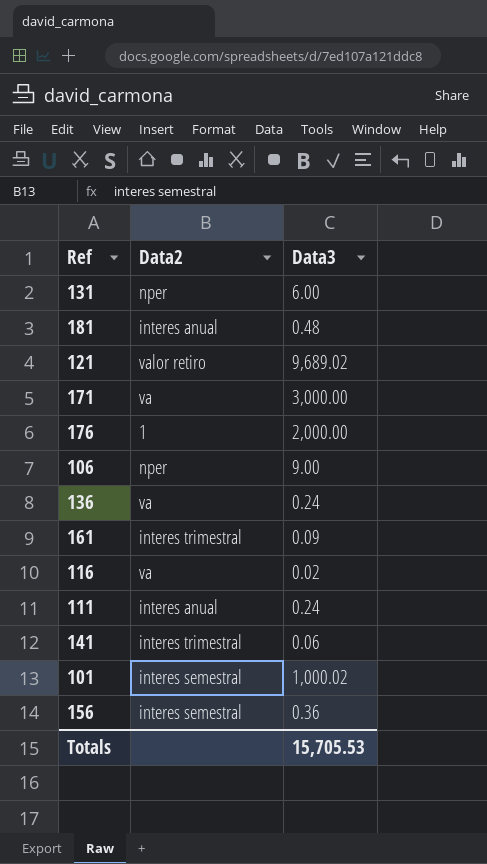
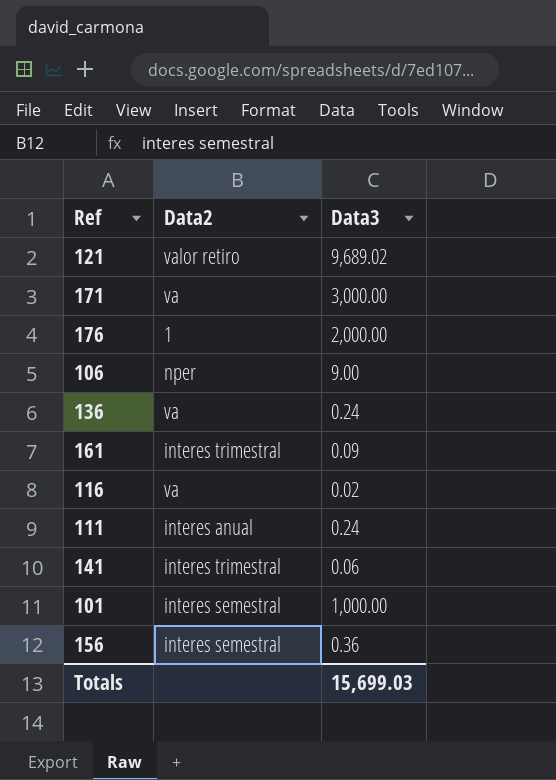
row 131: nper | 6.00 -> none
row 181: interes anual | 0.48 -> none
101 | Data3: 1,000.02 -> 1,000.00
Totals | Data3: 15,705.53 -> 15,699.03

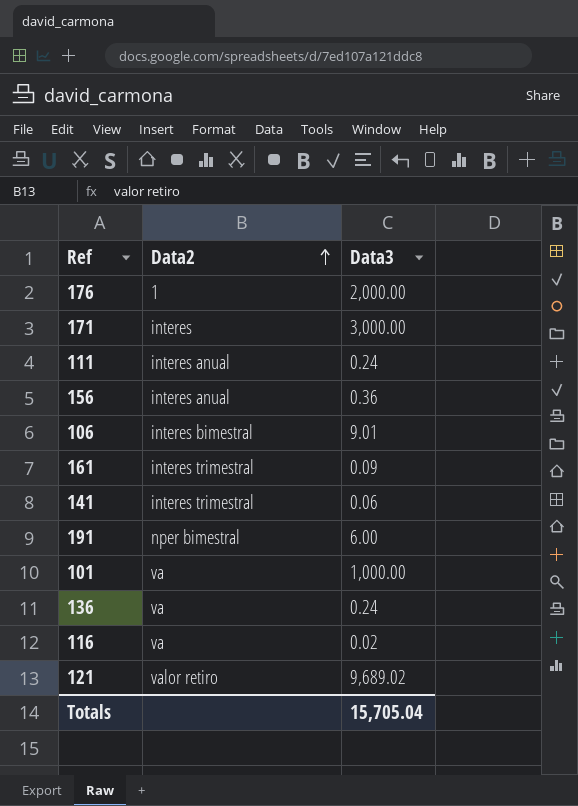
row order: none -> Data2 ascending
171 | Data2: va -> interes
156 | Data2: interes semestral -> interes anual
106 | Data2: nper -> interes bimestral
106 | Data3: 9.00 -> 9.01
row 191: none -> nper bimestral | 6.00
101 | Data2: interes semestral -> va
Totals | Data3: 15,699.03 -> 15,705.04

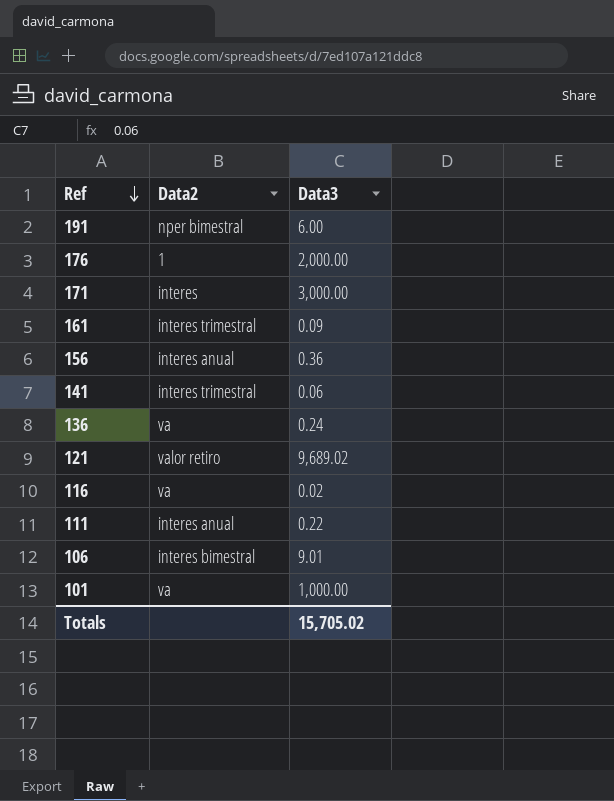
row order: Data2 ascending -> Ref descending
111 | Data3: 0.24 -> 0.22
Totals | Data3: 15,705.04 -> 15,705.02

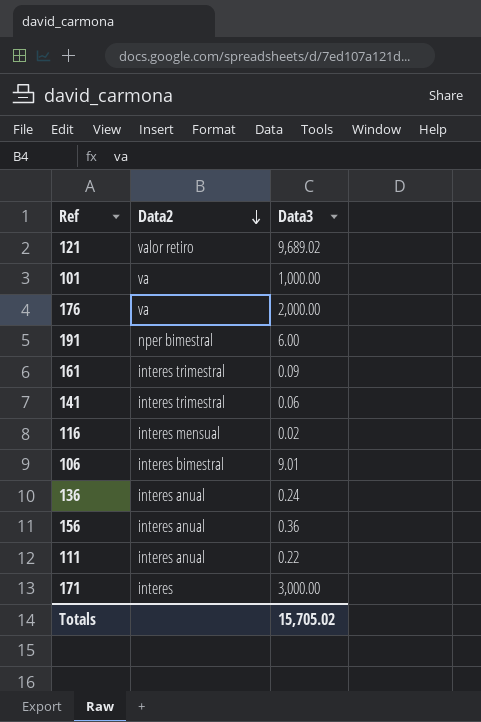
row order: Ref descending -> Data2 descending
176 | Data2: 1 -> va
116 | Data2: va -> interes mensual
136 | Data2: va -> interes anual

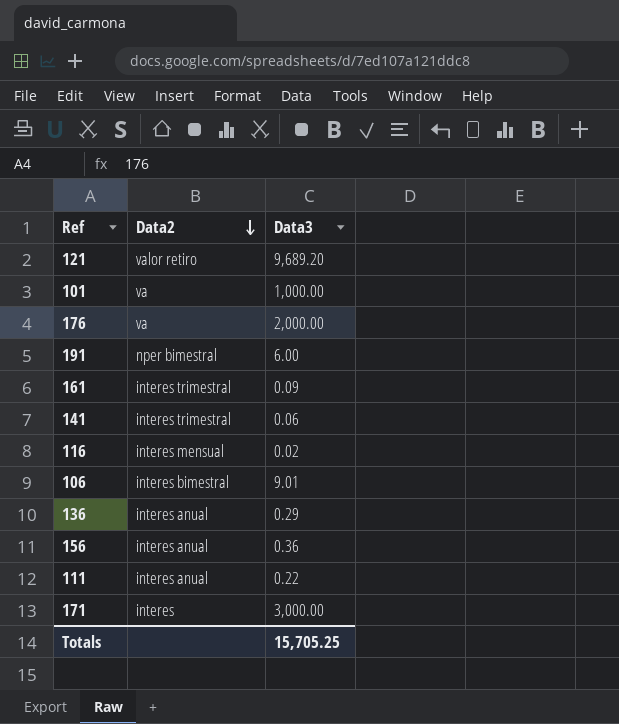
121 | Data3: 9,689.02 -> 9,689.20
136 | Data3: 0.24 -> 0.29
Totals | Data3: 15,705.02 -> 15,705.25

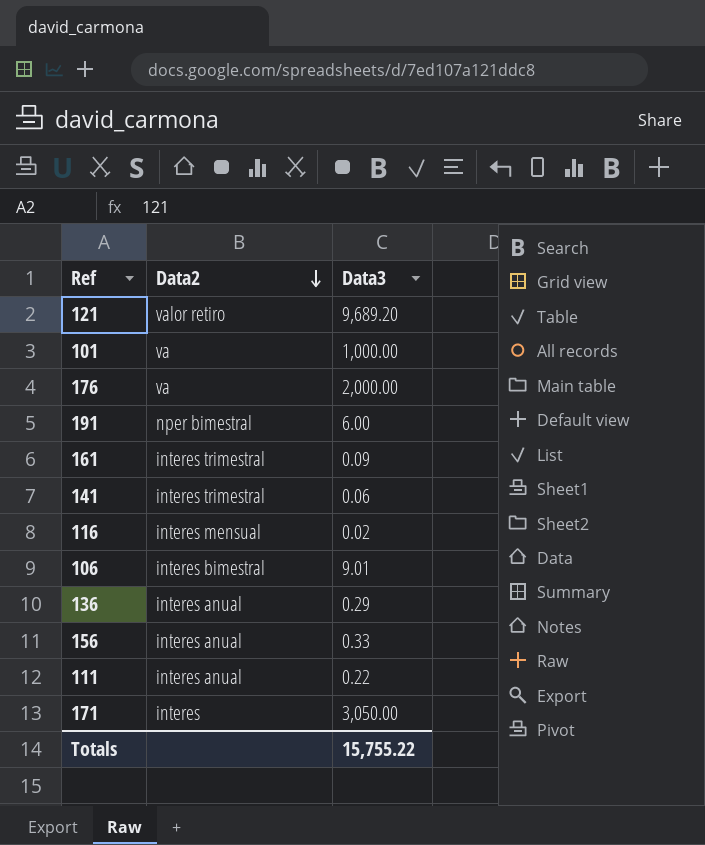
156 | Data3: 0.36 -> 0.33
171 | Data3: 3,000.00 -> 3,050.00
Totals | Data3: 15,705.25 -> 15,755.22

